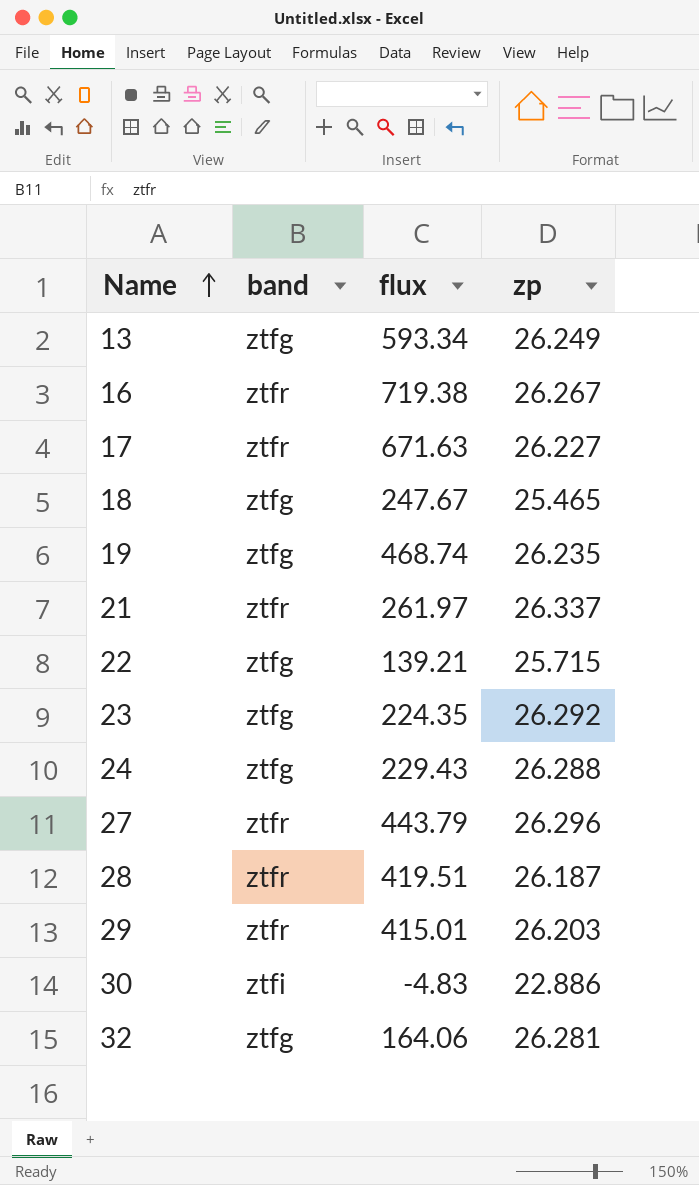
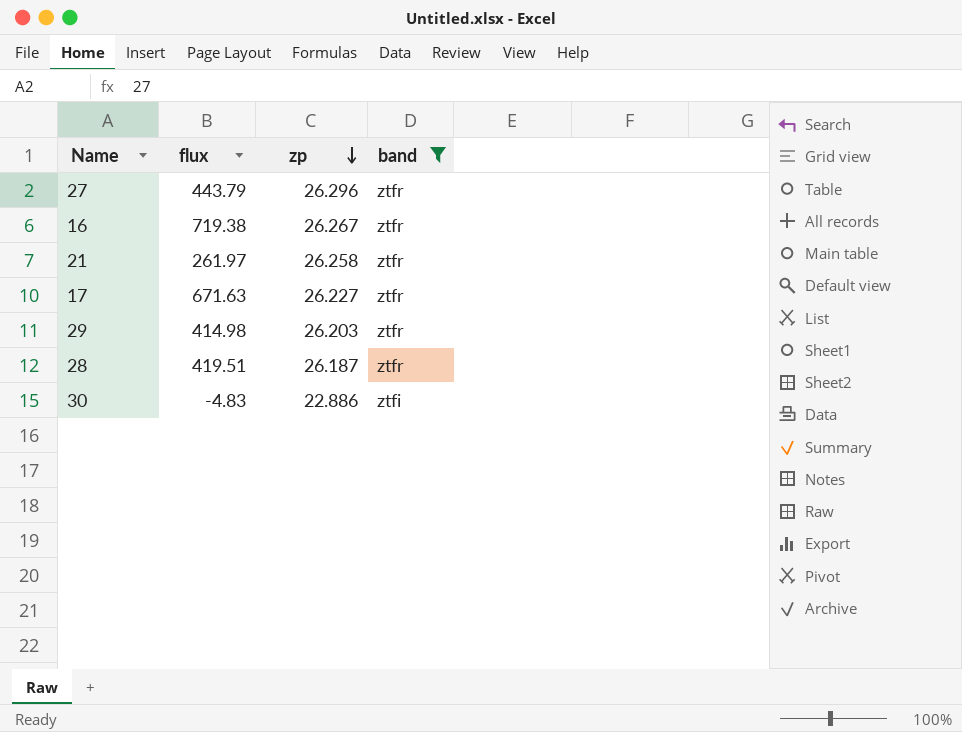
filter: none -> band != ztfg
row order: Name ascending -> zp descending
column band | position: 2 -> 4
21 | zp: 26.337 -> 26.258
29 | flux: 415.01 -> 414.98

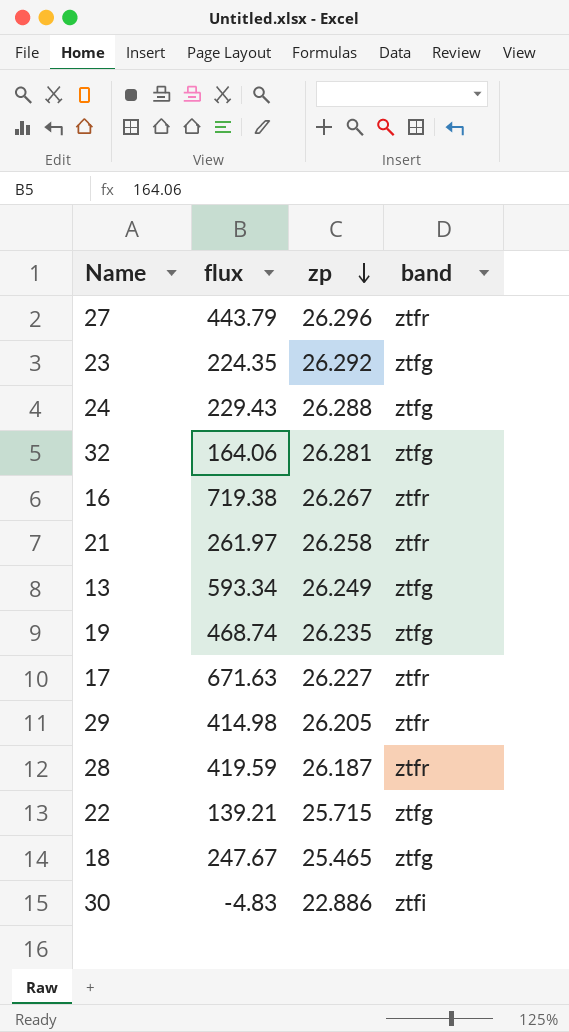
filter: band != ztfg -> none
29 | zp: 26.203 -> 26.205
28 | flux: 419.51 -> 419.59

